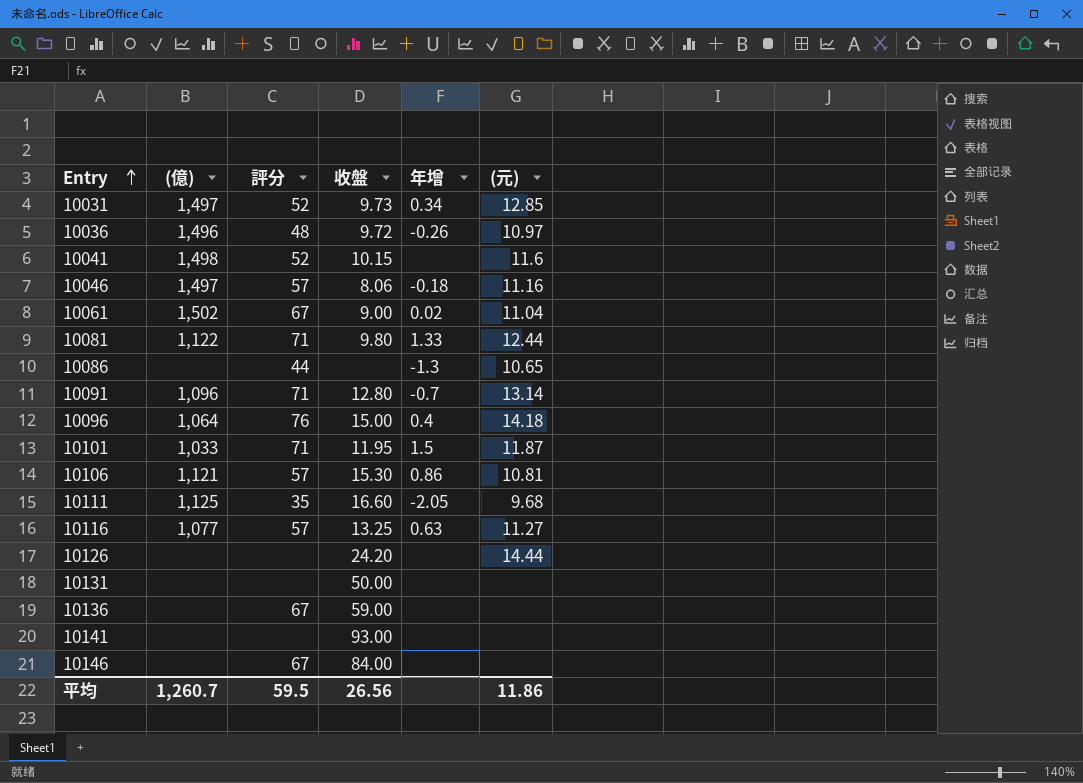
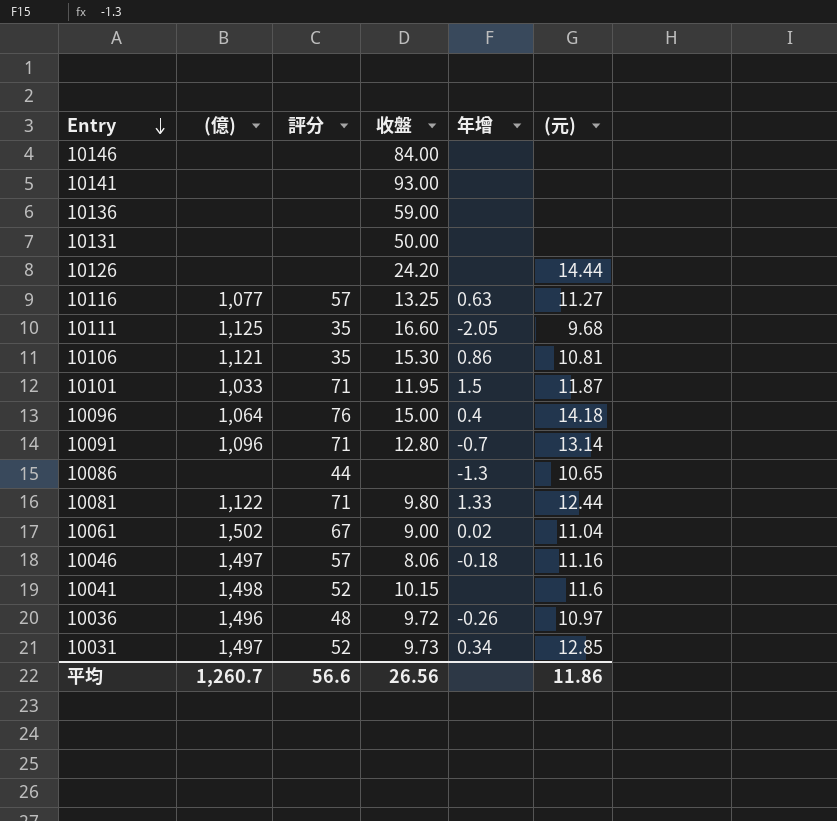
row order: Entry ascending -> Entry descending
10146 | 評分: 67 -> none
10136 | 評分: 67 -> none
10106 | 評分: 57 -> 35
平均 | 評分: 59.5 -> 56.6

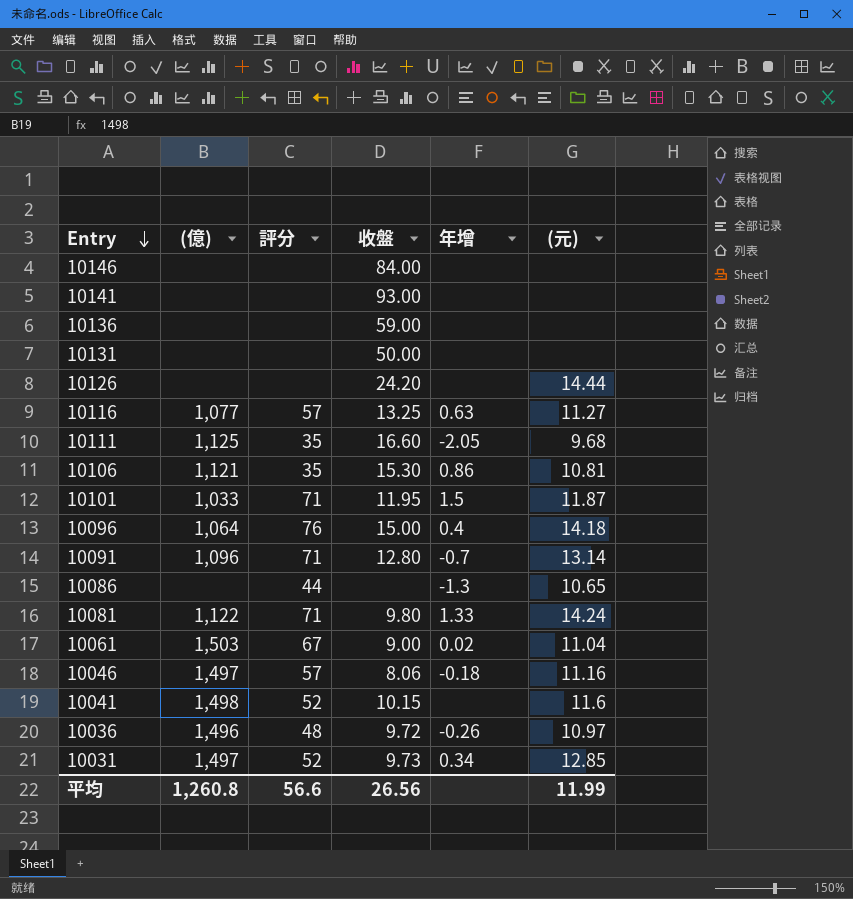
10081 | (元): 12.44 -> 14.24
10061 | (億): 1,502 -> 1,503
平均 | (億): 1,260.7 -> 1,260.8
平均 | (元): 11.86 -> 11.99

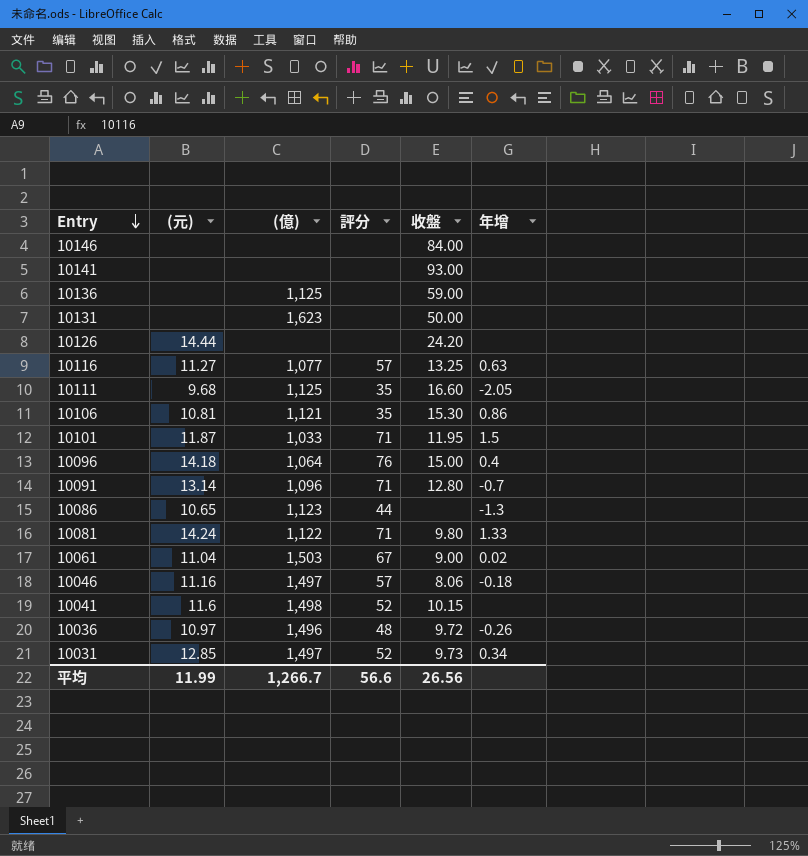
column (元) | position: 6 -> 2
10136 | (億): none -> 1,125
10131 | (億): none -> 1,623
10086 | (億): none -> 1,123
平均 | (億): 1,260.8 -> 1,266.7

